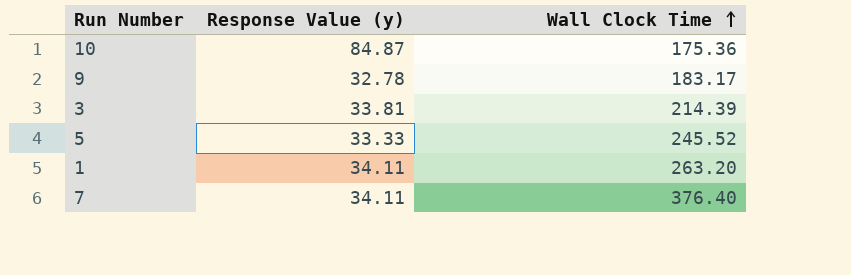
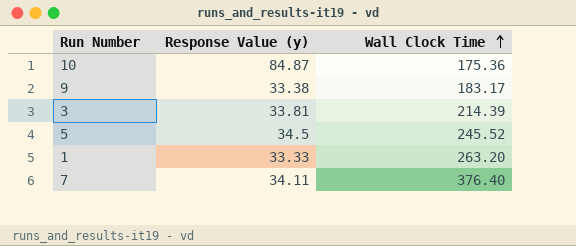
9 | Response Value (y): 32.78 -> 33.38
5 | Response Value (y): 33.33 -> 34.5
1 | Response Value (y): 34.11 -> 33.33

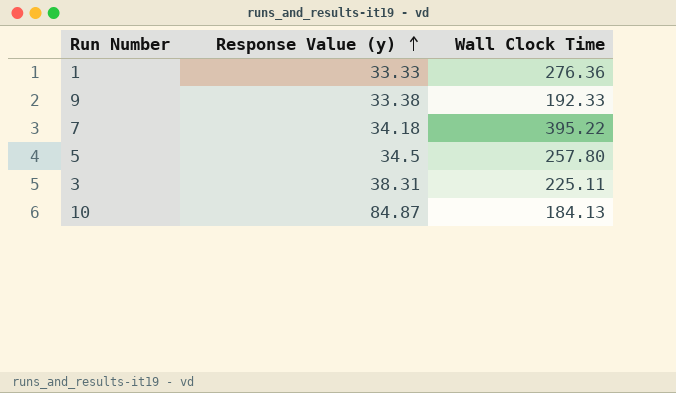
row order: Wall Clock Time ascending -> Response Value (y) ascending
1 | Wall Clock Time: 263.20 -> 276.36
9 | Wall Clock Time: 183.17 -> 192.33
7 | Response Value (y): 34.11 -> 34.18
7 | Wall Clock Time: 376.40 -> 395.22
5 | Wall Clock Time: 245.52 -> 257.80
3 | Response Value (y): 33.81 -> 38.31
3 | Wall Clock Time: 214.39 -> 225.11
10 | Wall Clock Time: 175.36 -> 184.13

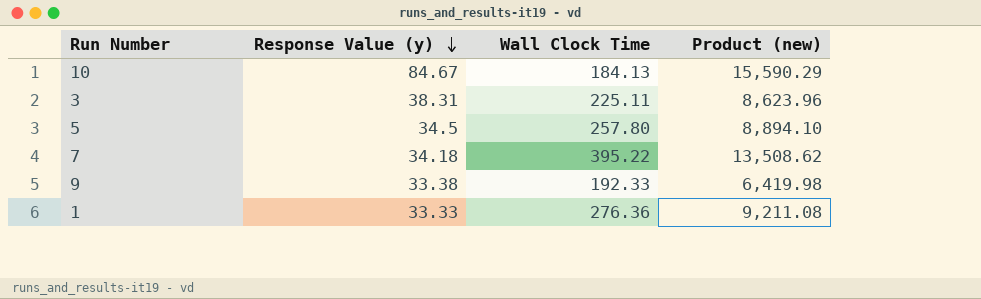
row order: Response Value (y) ascending -> Response Value (y) descending
column Product (new) | formula: none -> [Response Value (y)] * [Wall Clock Time]
10 | Response Value (y): 84.87 -> 84.67

